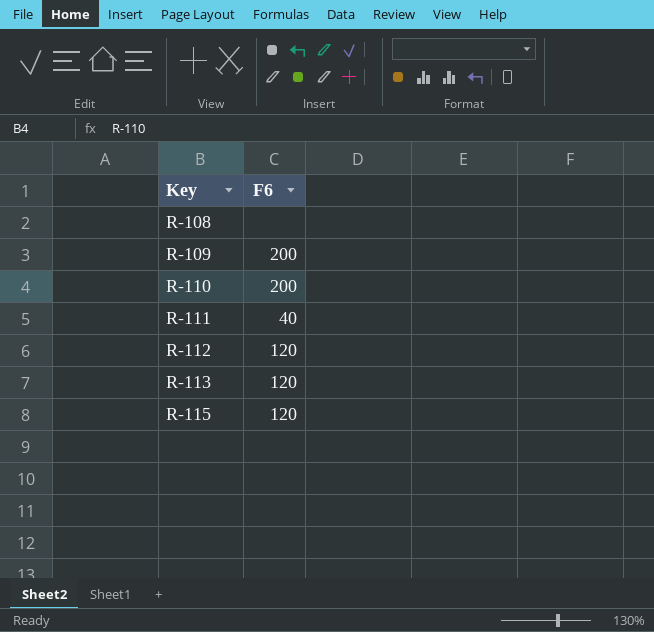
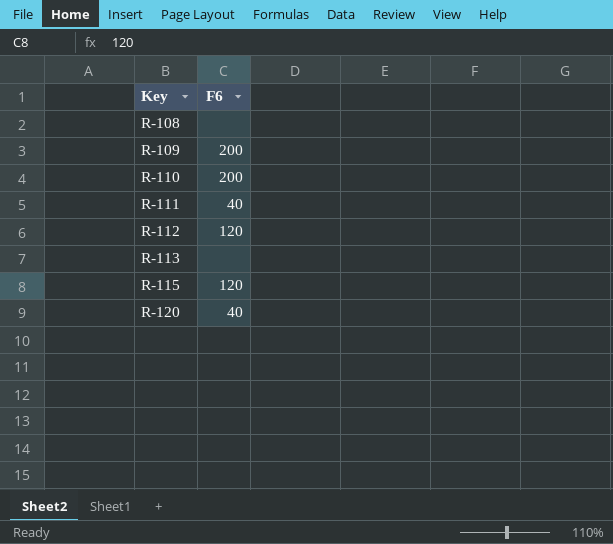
R-113 | F6: 120 -> none
row R-120: none -> 40

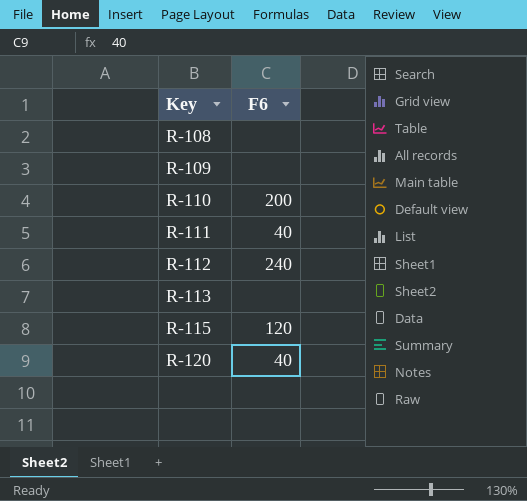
R-109 | F6: 200 -> none
R-112 | F6: 120 -> 240

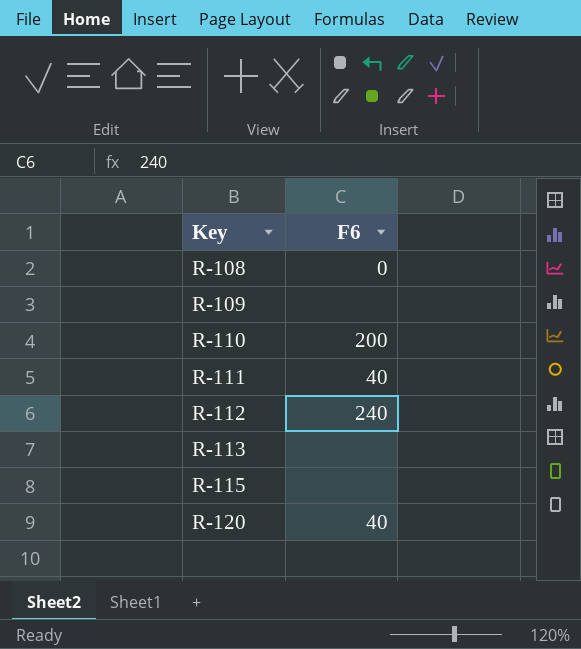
R-108 | F6: none -> 0
R-115 | F6: 120 -> none

